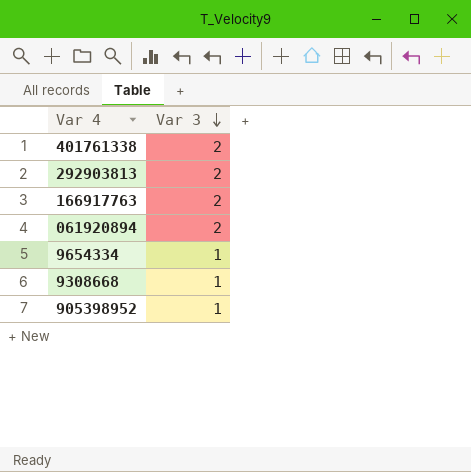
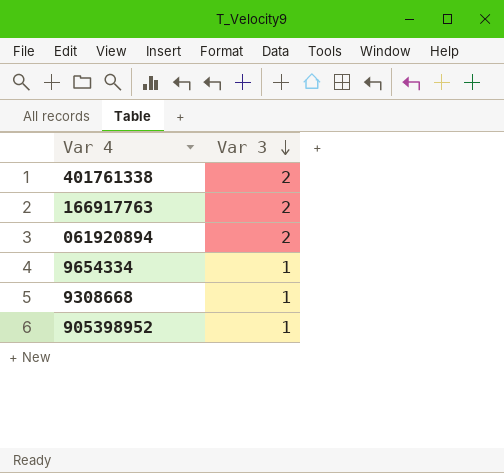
row 292903813: 2 -> none

